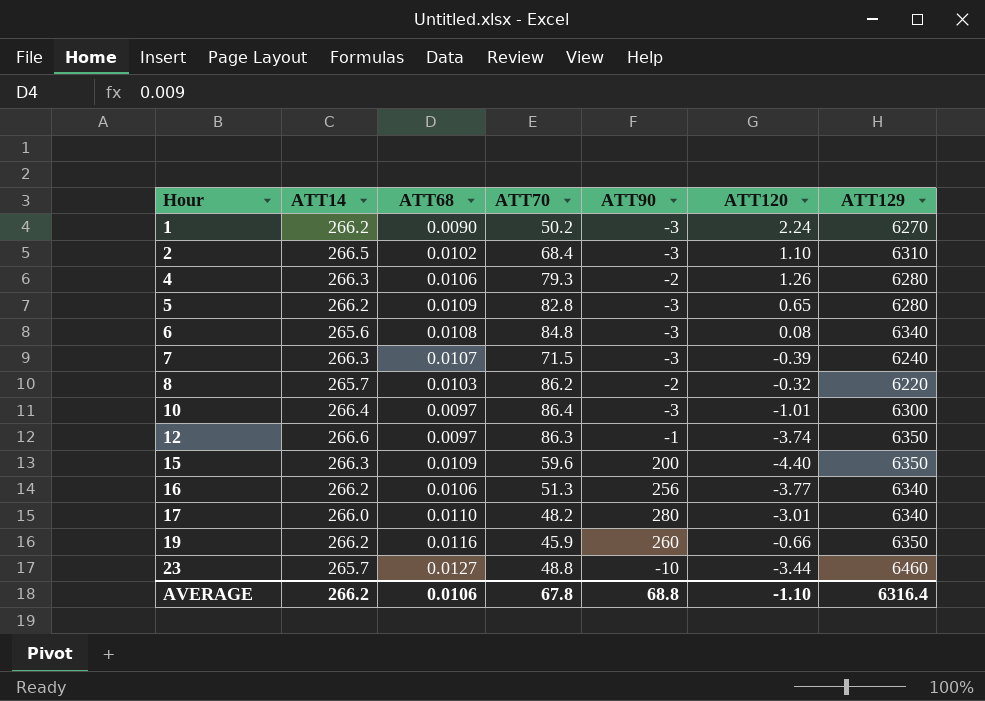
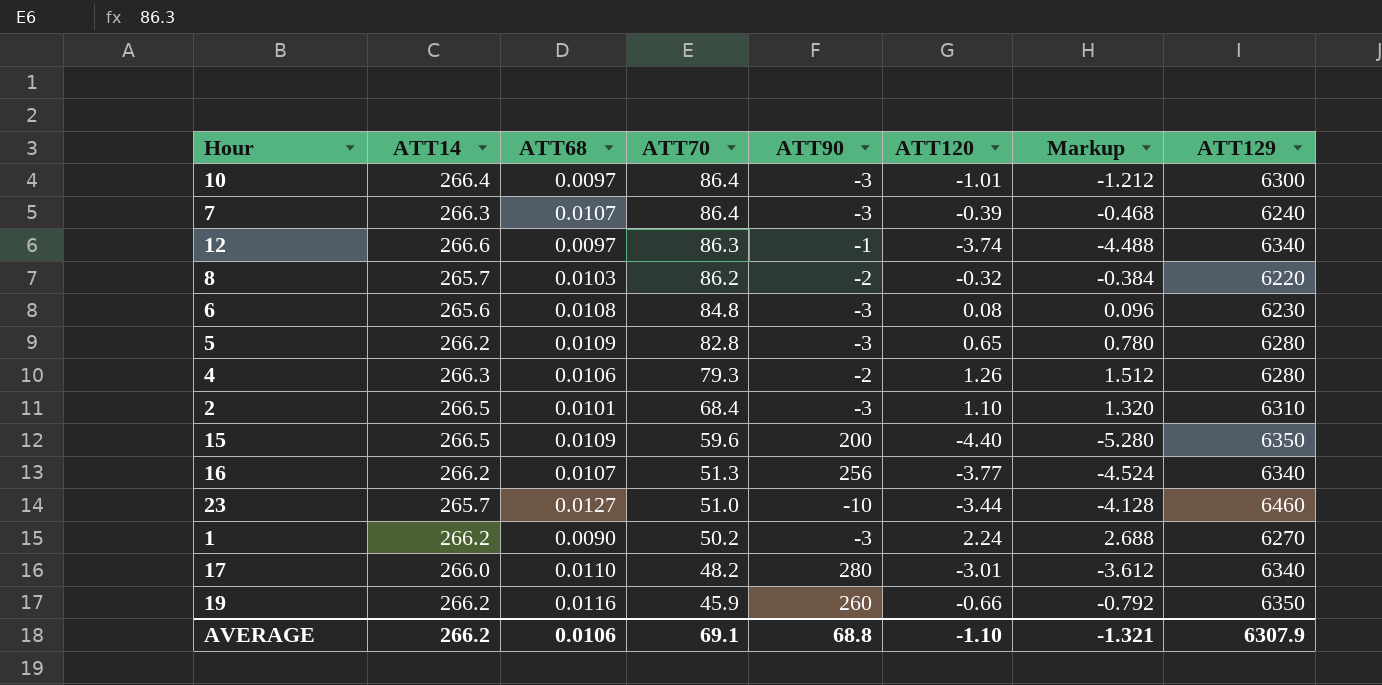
row order: Hour ascending -> ATT70 descending
column Markup | formula: none -> [ATT120] * 1.2
7 | ATT70: 71.5 -> 86.4
12 | ATT129: 6350 -> 6340
6 | ATT129: 6340 -> 6230
2 | ATT68: 0.0102 -> 0.0101
15 | ATT14: 266.3 -> 266.5
16 | ATT68: 0.0106 -> 0.0107
23 | ATT70: 48.8 -> 51.0
AVERAGE | ATT70: 67.8 -> 69.1
AVERAGE | ATT129: 6316.4 -> 6307.9

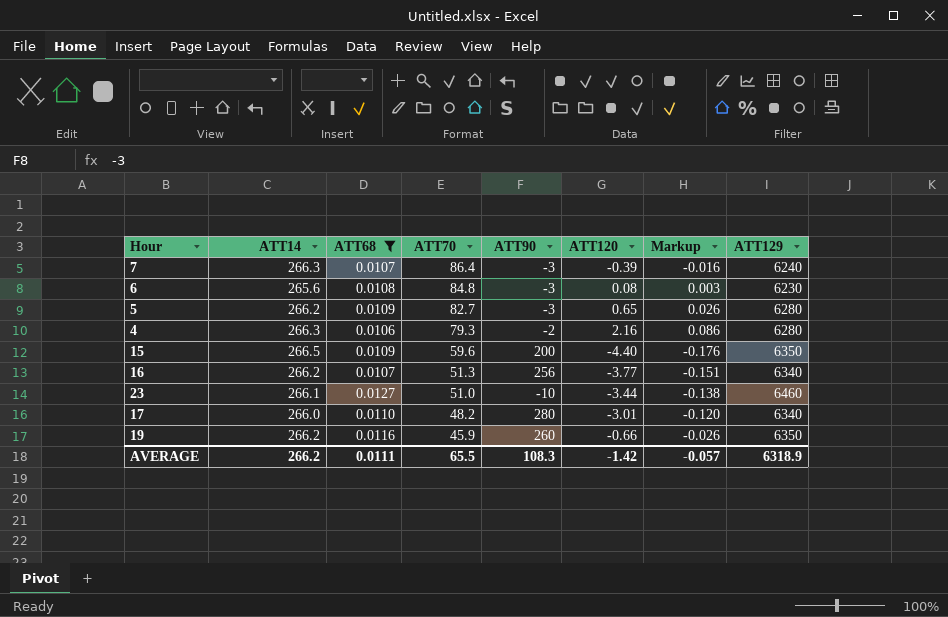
filter: none -> ATT68 >= 0.0106
column Markup | formula: [ATT120] * 1.2 -> [ATT120] * 0.04
5 | ATT70: 82.8 -> 82.7
4 | ATT120: 1.26 -> 2.16
23 | ATT14: 265.7 -> 266.1
AVERAGE | ATT68: 0.0106 -> 0.0111
AVERAGE | ATT70: 69.1 -> 65.5
AVERAGE | ATT90: 68.8 -> 108.3
AVERAGE | ATT120: -1.10 -> -1.42
AVERAGE | Markup: -1.321 -> -0.057
AVERAGE | ATT129: 6307.9 -> 6318.9

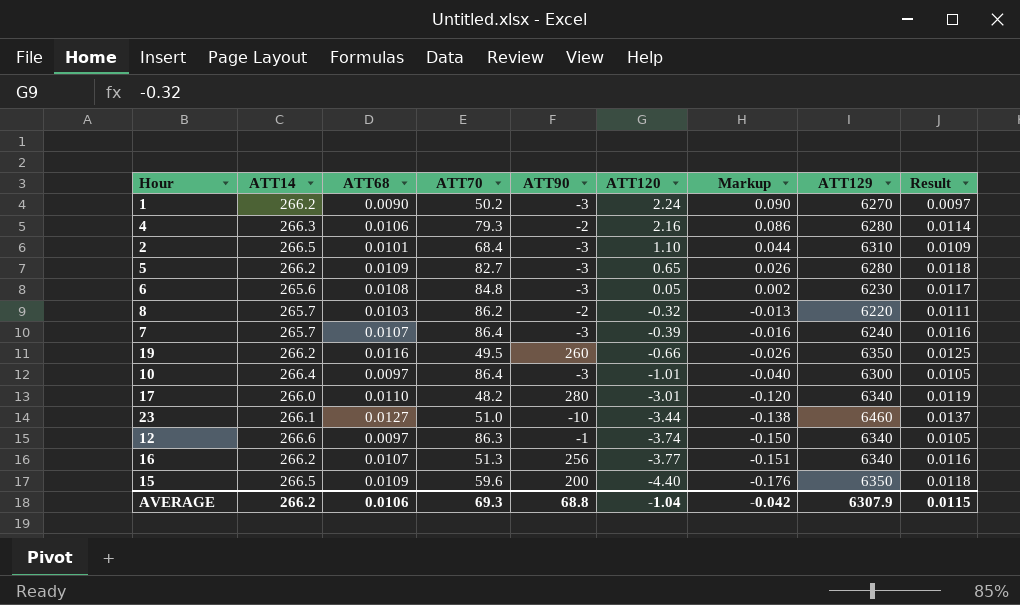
filter: ATT68 >= 0.0106 -> none
row order: ATT70 descending -> ATT120 descending
column Result | formula: none -> [ATT68] * 1.08
6 | ATT120: 0.08 -> 0.05
6 | Markup: 0.003 -> 0.002
7 | ATT14: 266.3 -> 265.7
19 | ATT70: 45.9 -> 49.5
AVERAGE | ATT68: 0.0111 -> 0.0106
AVERAGE | ATT70: 65.5 -> 69.3
AVERAGE | ATT90: 108.3 -> 68.8
AVERAGE | ATT120: -1.42 -> -1.04
AVERAGE | Markup: -0.057 -> -0.042
AVERAGE | ATT129: 6318.9 -> 6307.9

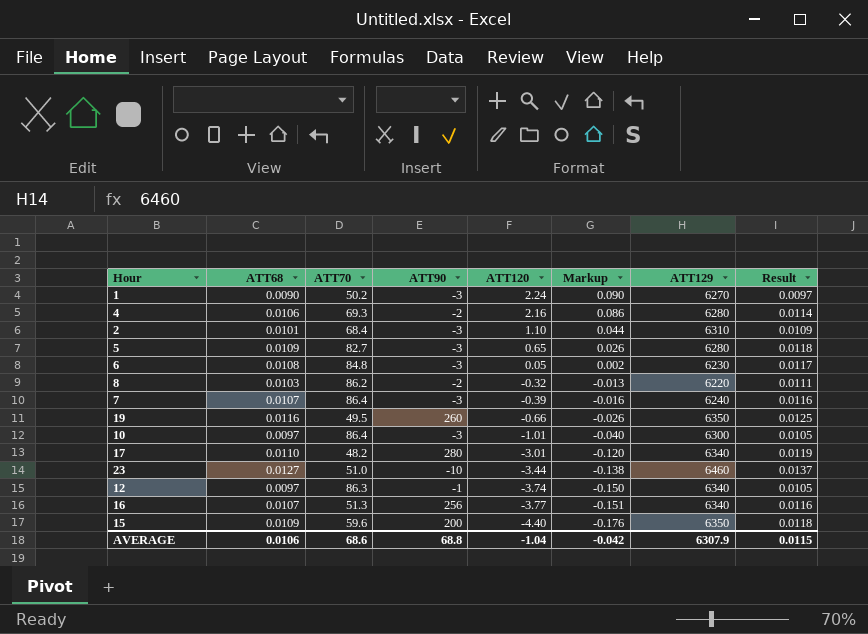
column ATT14 | position: 2 -> none
4 | ATT70: 79.3 -> 69.3
AVERAGE | ATT70: 69.3 -> 68.6

